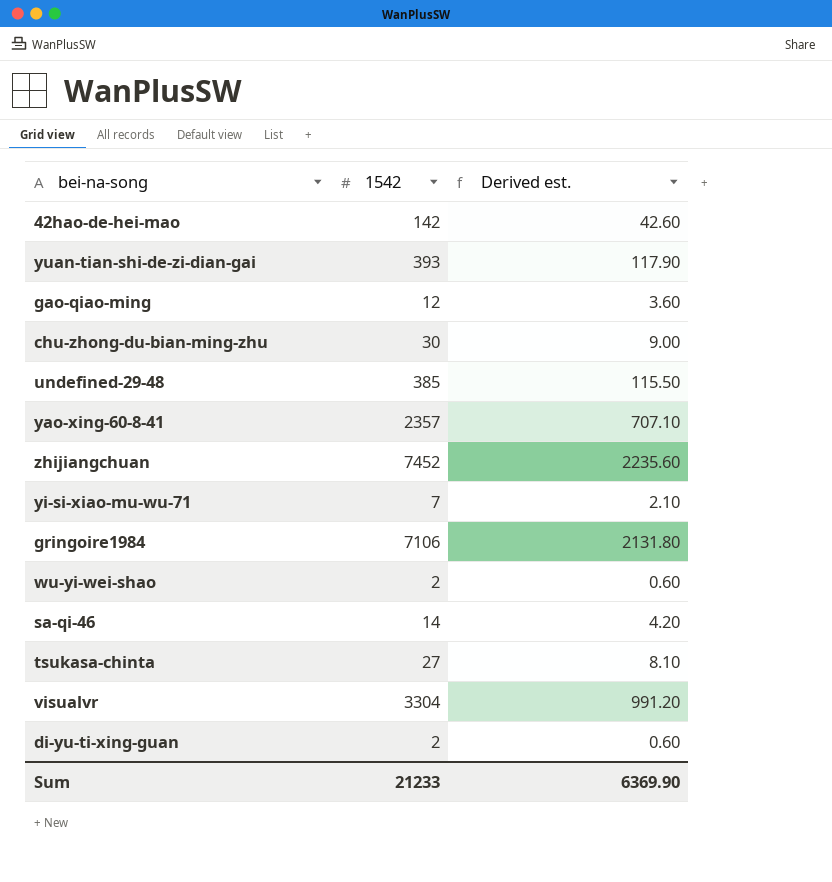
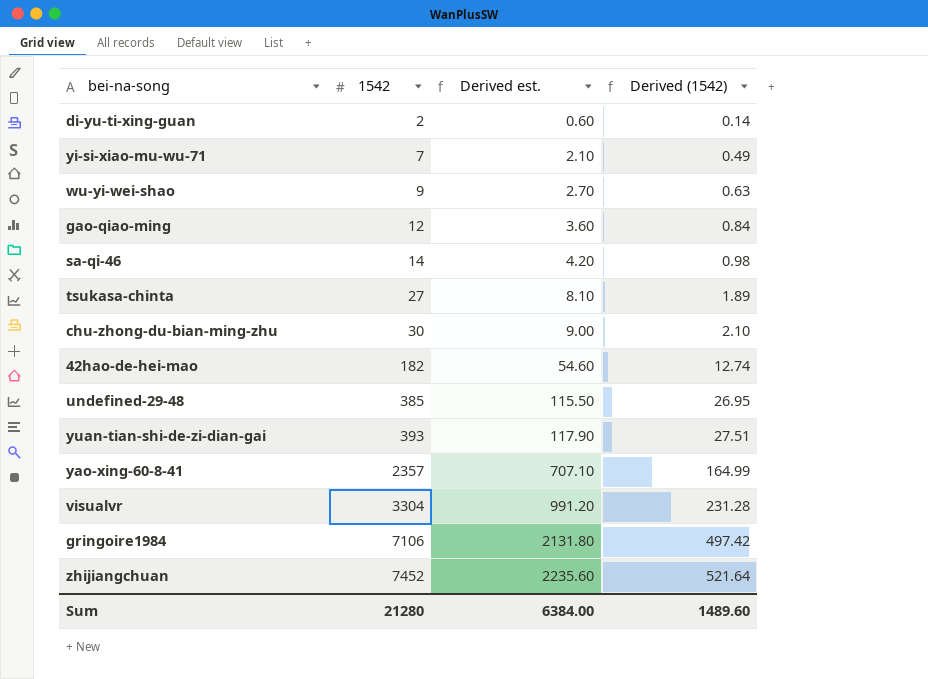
row order: none -> 1542 ascending
column Derived (1542) | formula: none -> [1542] * 0.07
wu-yi-wei-shao | 1542: 2 -> 9
wu-yi-wei-shao | Derived est.: 0.60 -> 2.70
42hao-de-hei-mao | 1542: 142 -> 182
42hao-de-hei-mao | Derived est.: 42.60 -> 54.60
Sum | 1542: 21233 -> 21280
Sum | Derived est.: 6369.90 -> 6384.00

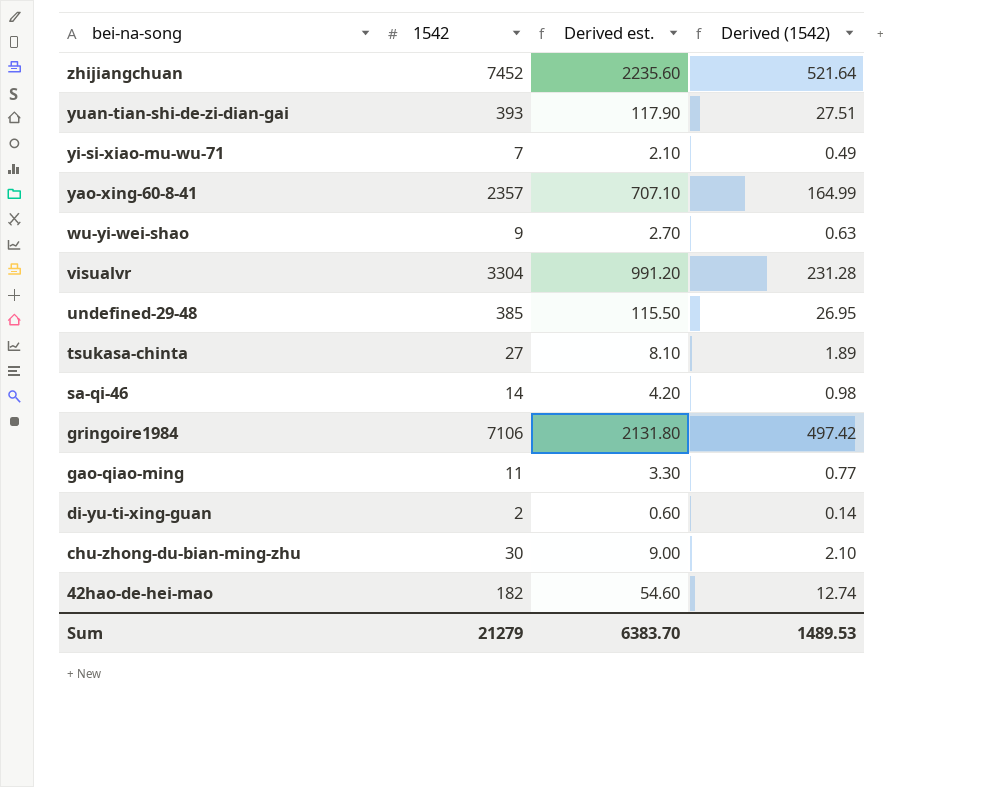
row order: 1542 ascending -> bei-na-song descending
gao-qiao-ming | 1542: 12 -> 11
gao-qiao-ming | Derived est.: 3.60 -> 3.30
gao-qiao-ming | Derived (1542): 0.84 -> 0.77
Sum | 1542: 21280 -> 21279
Sum | Derived est.: 6384.00 -> 6383.70
Sum | Derived (1542): 1489.60 -> 1489.53

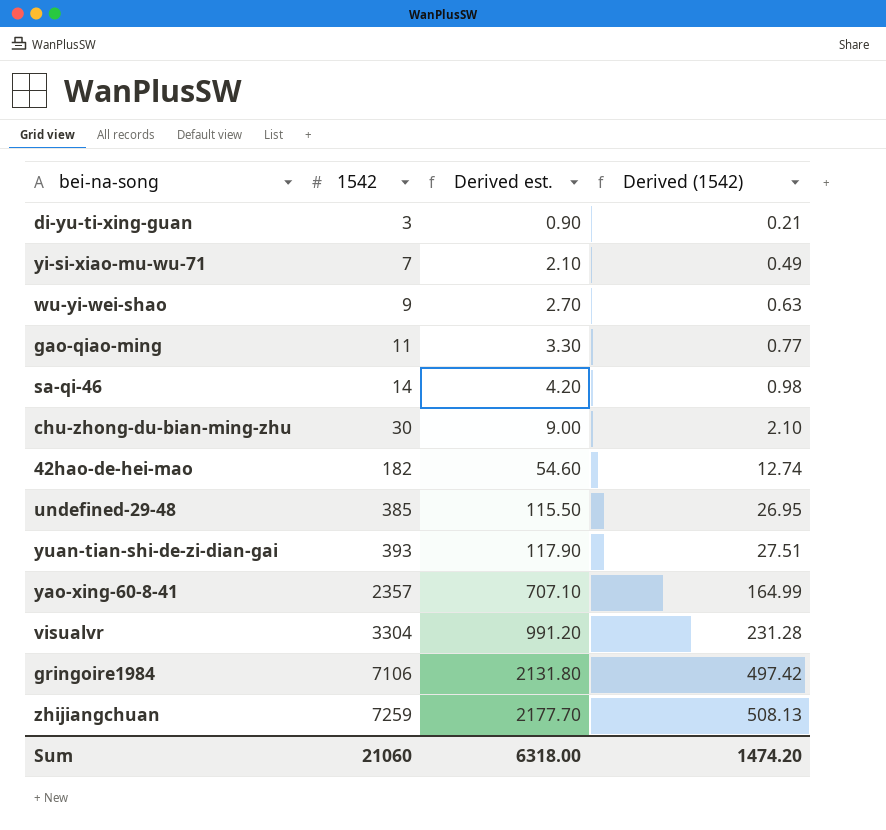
row order: bei-na-song descending -> 1542 ascending
row tsukasa-chinta: 27 | 8.10 | 1.89 -> none
di-yu-ti-xing-guan | 1542: 2 -> 3
di-yu-ti-xing-guan | Derived est.: 0.60 -> 0.90
di-yu-ti-xing-guan | Derived (1542): 0.14 -> 0.21
zhijiangchuan | 1542: 7452 -> 7259
zhijiangchuan | Derived est.: 2235.60 -> 2177.70
zhijiangchuan | Derived (1542): 521.64 -> 508.13
Sum | 1542: 21279 -> 21060
Sum | Derived est.: 6383.70 -> 6318.00
Sum | Derived (1542): 1489.53 -> 1474.20

